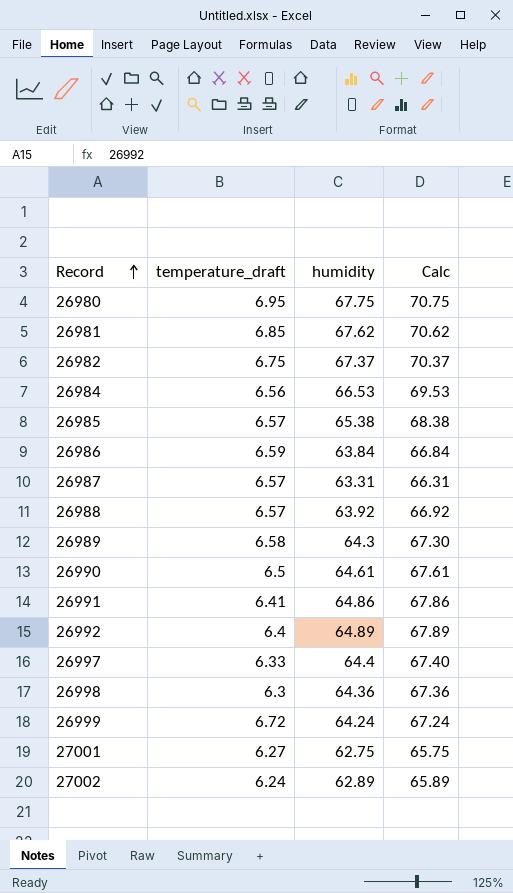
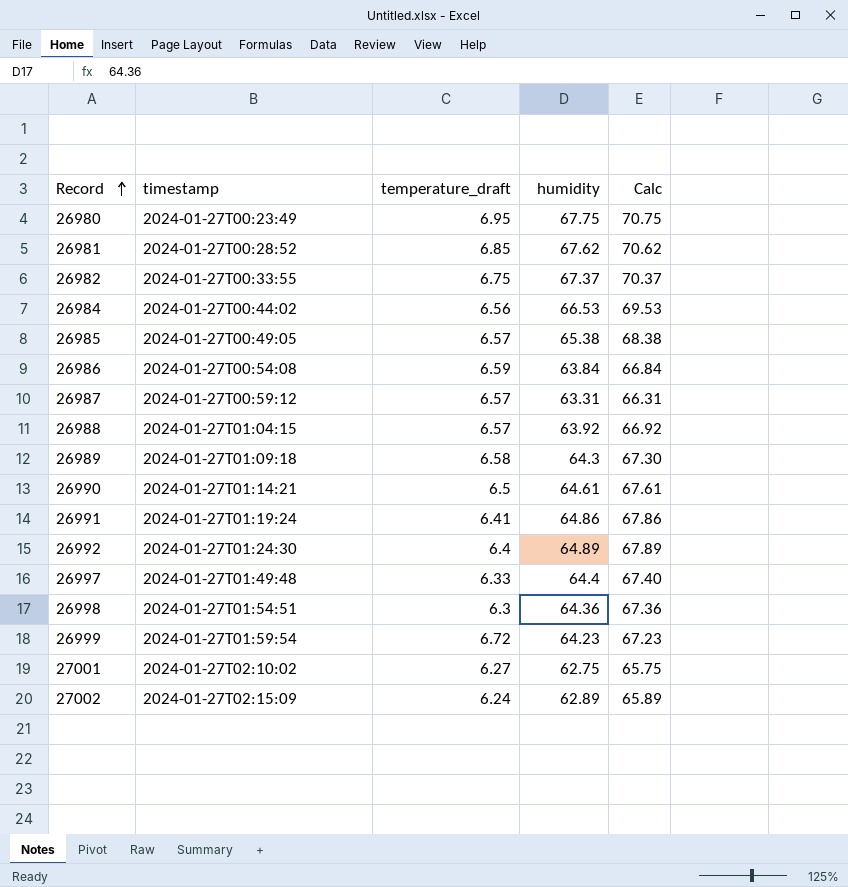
column timestamp | position: none -> 2
26999 | humidity: 64.24 -> 64.23
26999 | Calc: 67.24 -> 67.23

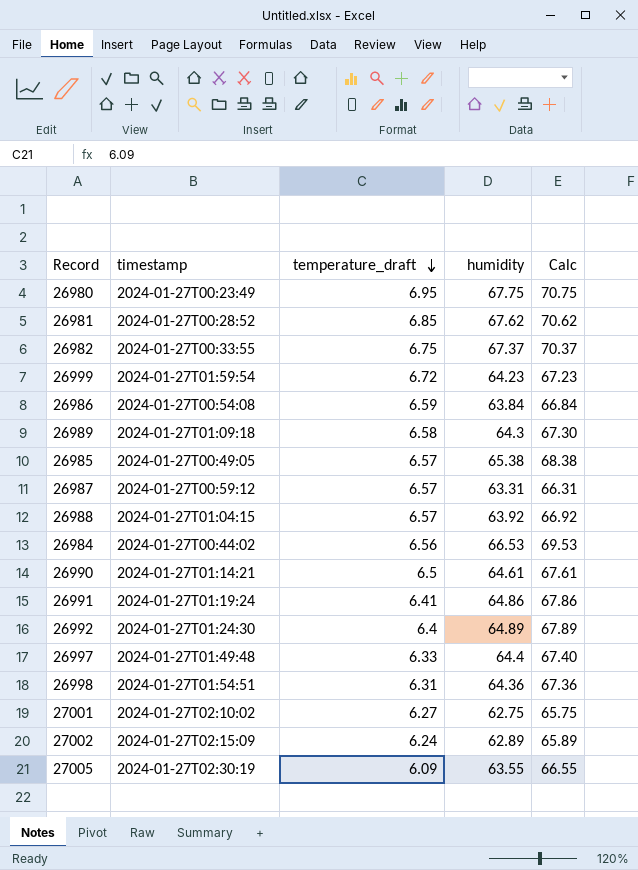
row order: Record ascending -> temperature_draft descending
26998 | temperature_draft: 6.3 -> 6.31
row 27005: none -> 2024-01-27T02:30:19 | 6.09 | 63.55 | 66.55

